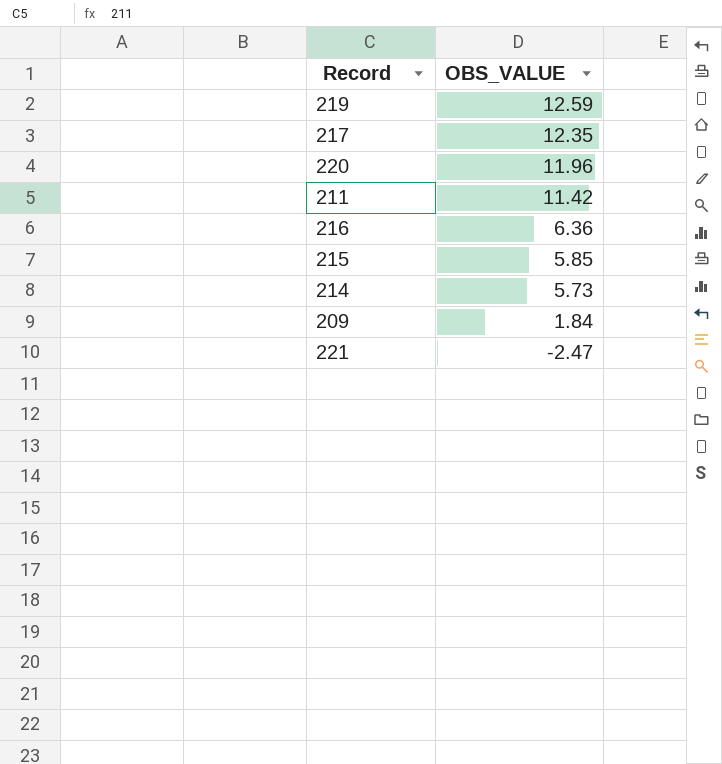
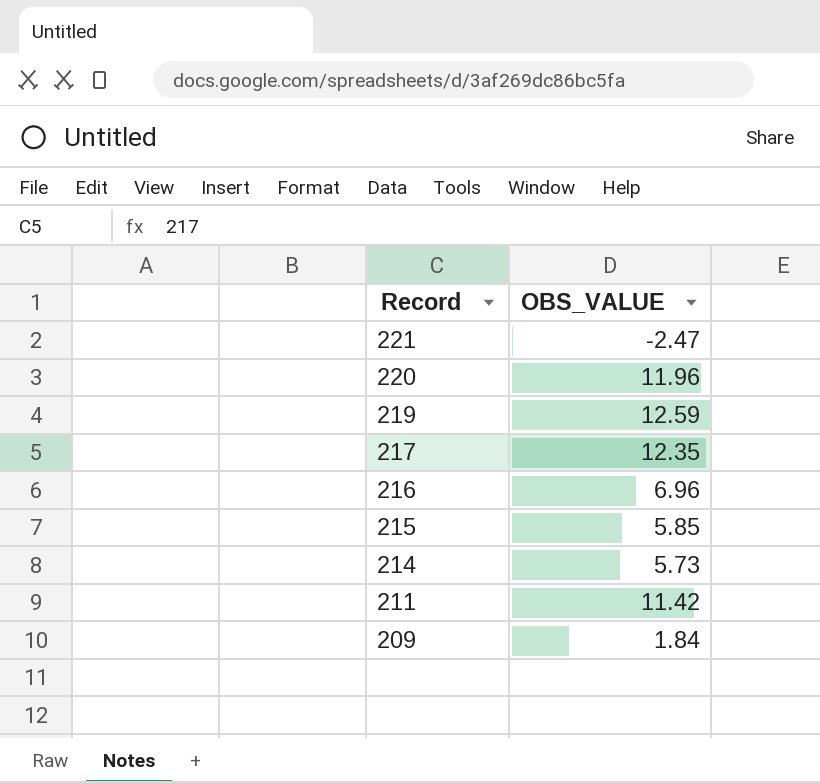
row order: OBS_VALUE descending -> Record descending
216 | OBS_VALUE: 6.36 -> 6.96

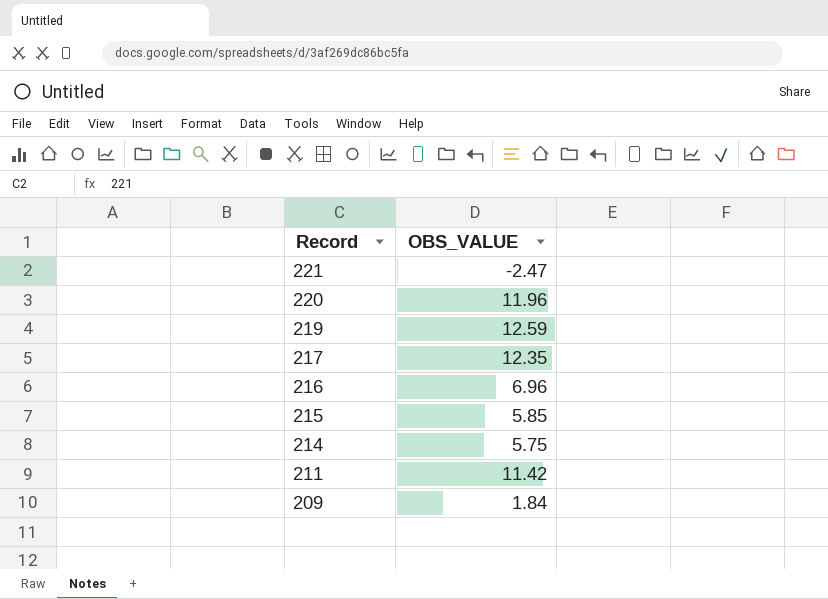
214 | OBS_VALUE: 5.73 -> 5.75

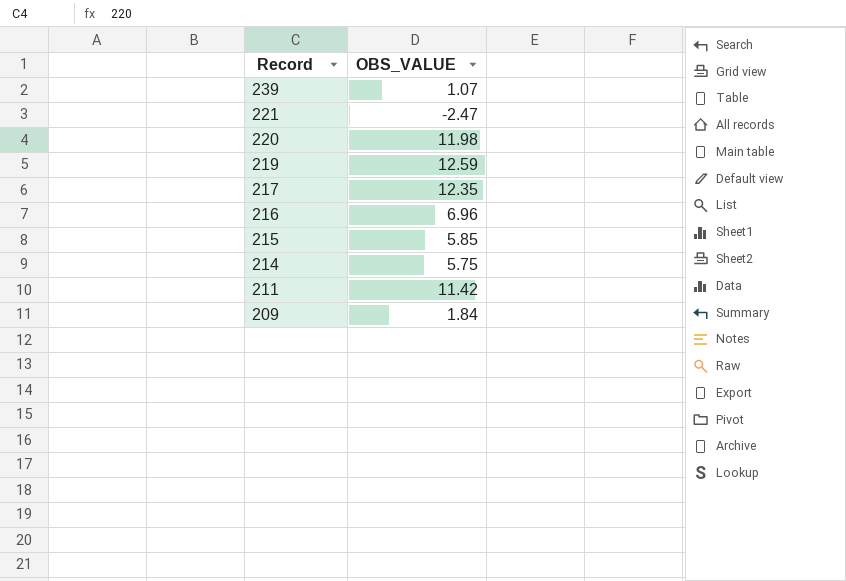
row 239: none -> 1.07
220 | OBS_VALUE: 11.96 -> 11.98

